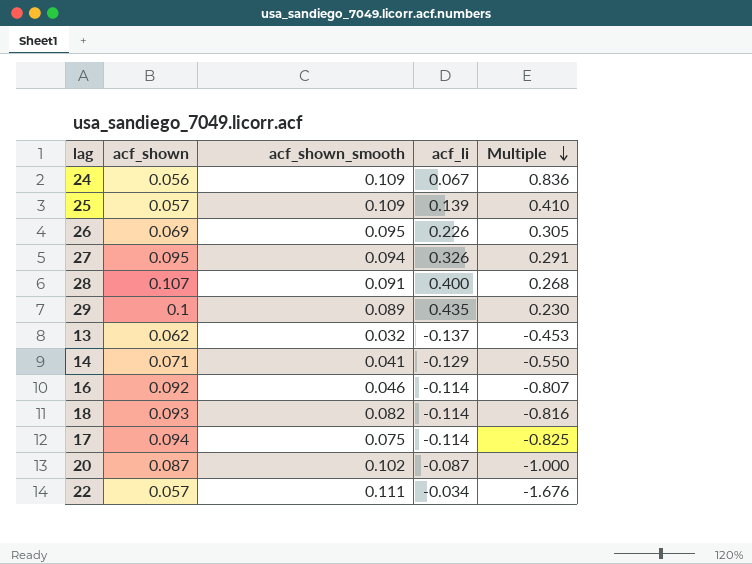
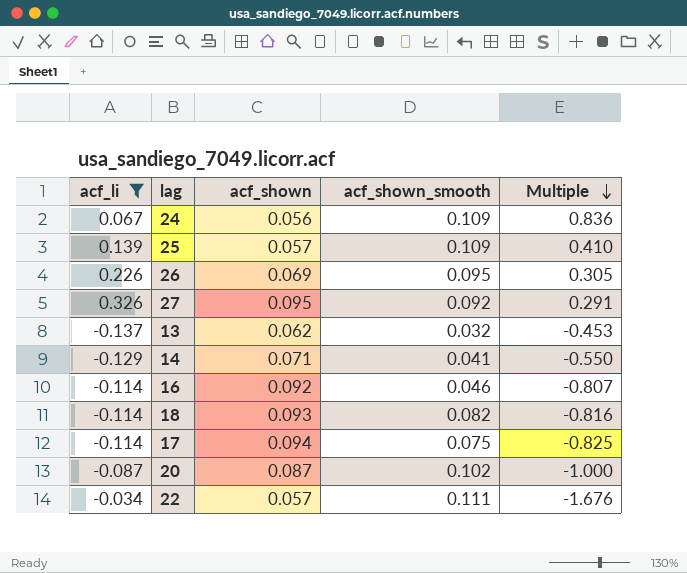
filter: none -> acf_li <= 0.326
column acf_li | position: 4 -> 1
27 | acf_shown_smooth: 0.094 -> 0.092

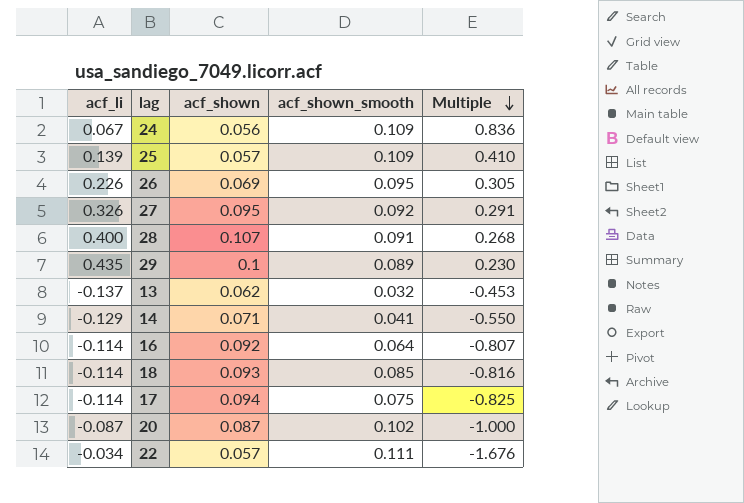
filter: acf_li <= 0.326 -> none
16 | acf_shown_smooth: 0.046 -> 0.064
18 | acf_shown_smooth: 0.082 -> 0.085

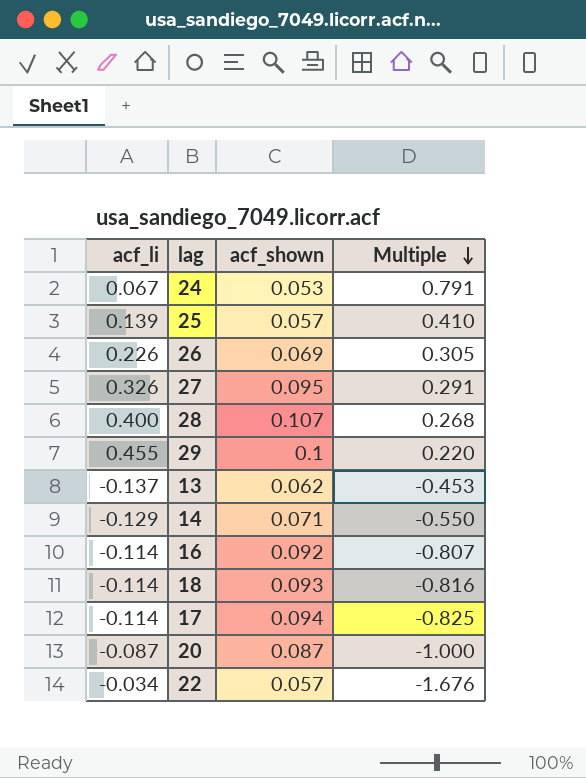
column acf_shown_smooth | position: 4 -> none
24 | acf_shown: 0.056 -> 0.053
24 | Multiple: 0.836 -> 0.791
29 | acf_li: 0.435 -> 0.455
29 | Multiple: 0.230 -> 0.220

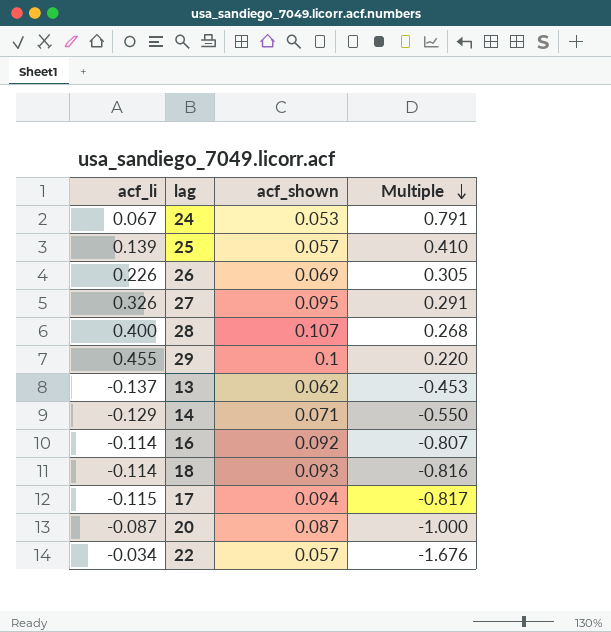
17 | acf_li: -0.114 -> -0.115
17 | Multiple: -0.825 -> -0.817

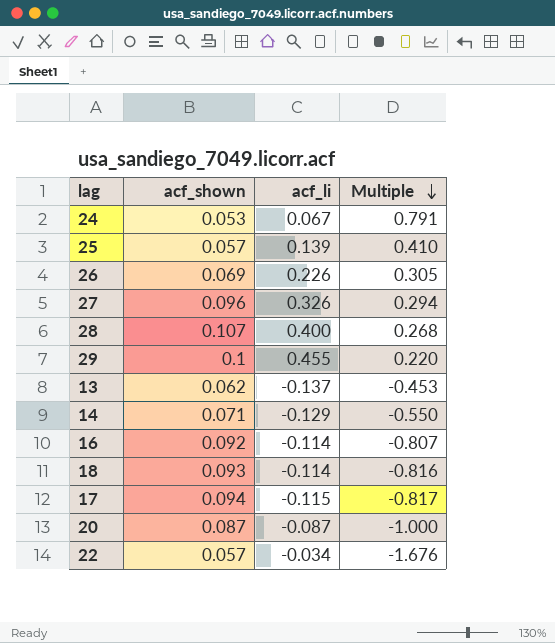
column acf_li | position: 1 -> 3
27 | acf_shown: 0.095 -> 0.096
27 | Multiple: 0.291 -> 0.294

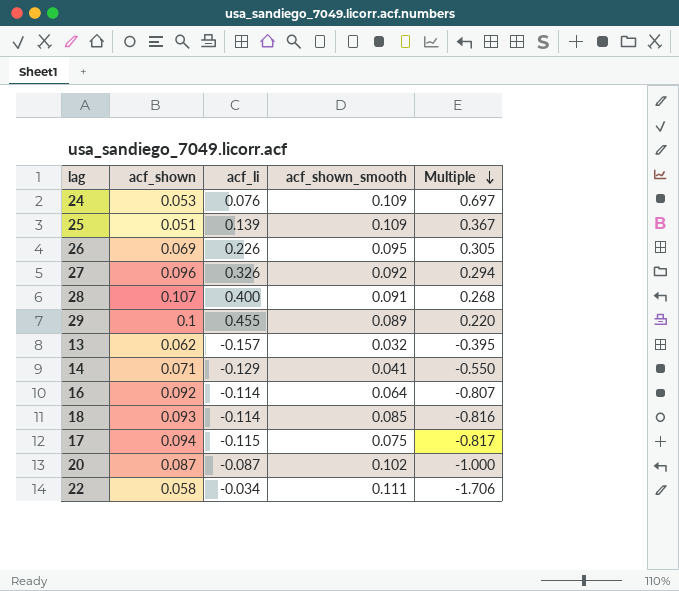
column acf_shown_smooth | position: none -> 4
24 | acf_li: 0.067 -> 0.076
24 | Multiple: 0.791 -> 0.697
25 | acf_shown: 0.057 -> 0.051
25 | Multiple: 0.410 -> 0.367
13 | acf_li: -0.137 -> -0.157
13 | Multiple: -0.453 -> -0.395
22 | acf_shown: 0.057 -> 0.058
22 | Multiple: -1.676 -> -1.706

